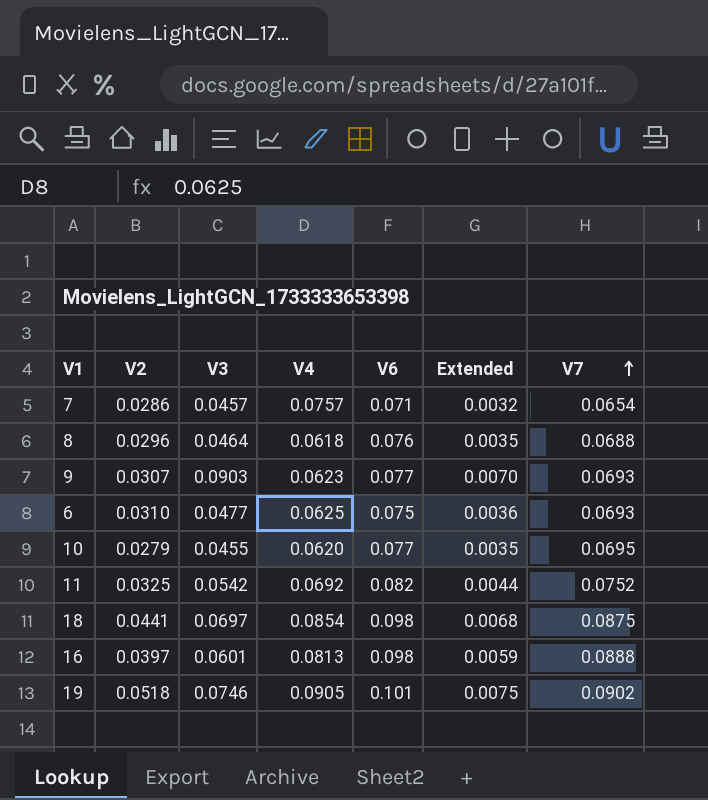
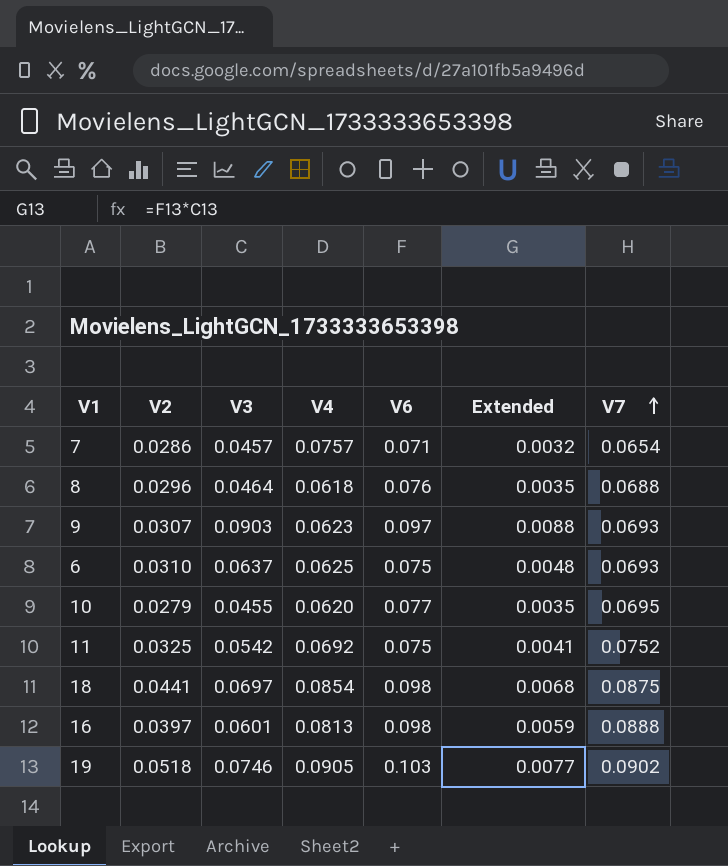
9 | V6: 0.077 -> 0.097
9 | Extended: 0.0070 -> 0.0088
6 | V3: 0.0477 -> 0.0637
6 | Extended: 0.0036 -> 0.0048
11 | V6: 0.082 -> 0.075
11 | Extended: 0.0044 -> 0.0041
19 | V6: 0.101 -> 0.103
19 | Extended: 0.0075 -> 0.0077

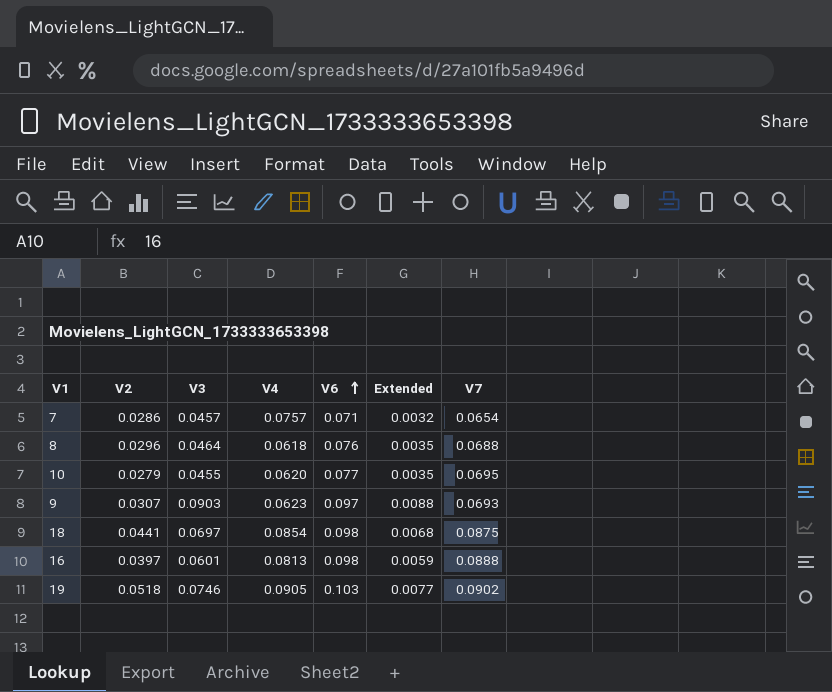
row order: V7 ascending -> V6 ascending
row 6: 0.0310 | 0.0637 | 0.0625 | 0.075 | 0.0048 | 0.0693 -> none
row 11: 0.0325 | 0.0542 | 0.0692 | 0.075 | 0.0041 | 0.0752 -> none

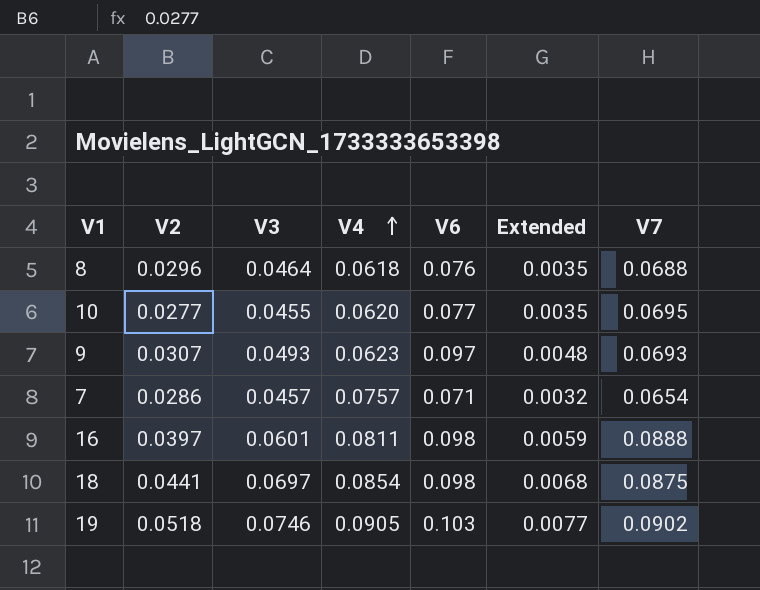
row order: V6 ascending -> V4 ascending
10 | V2: 0.0279 -> 0.0277
9 | V3: 0.0903 -> 0.0493
9 | Extended: 0.0088 -> 0.0048
16 | V4: 0.0813 -> 0.0811

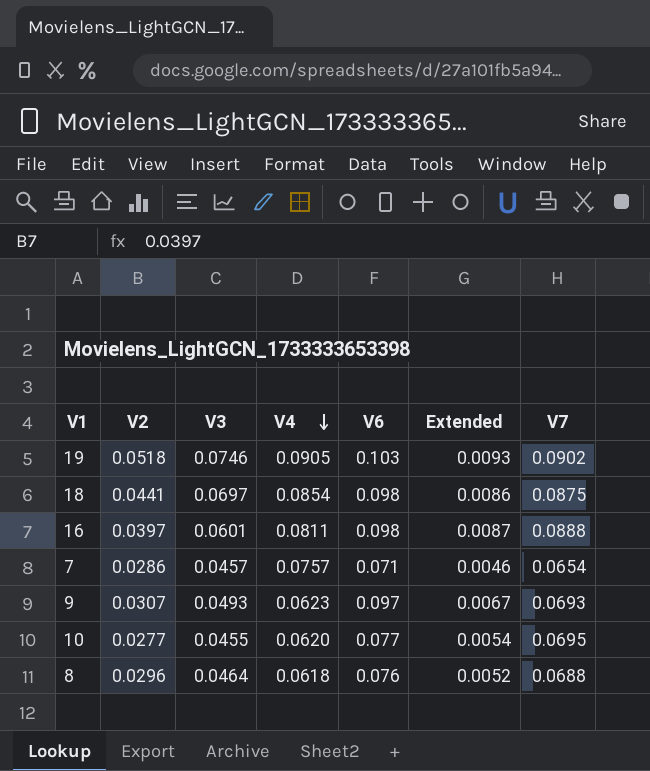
row order: V4 ascending -> V4 descending
column Extended | formula: [V3] * [V6] -> [V6] * [V7]

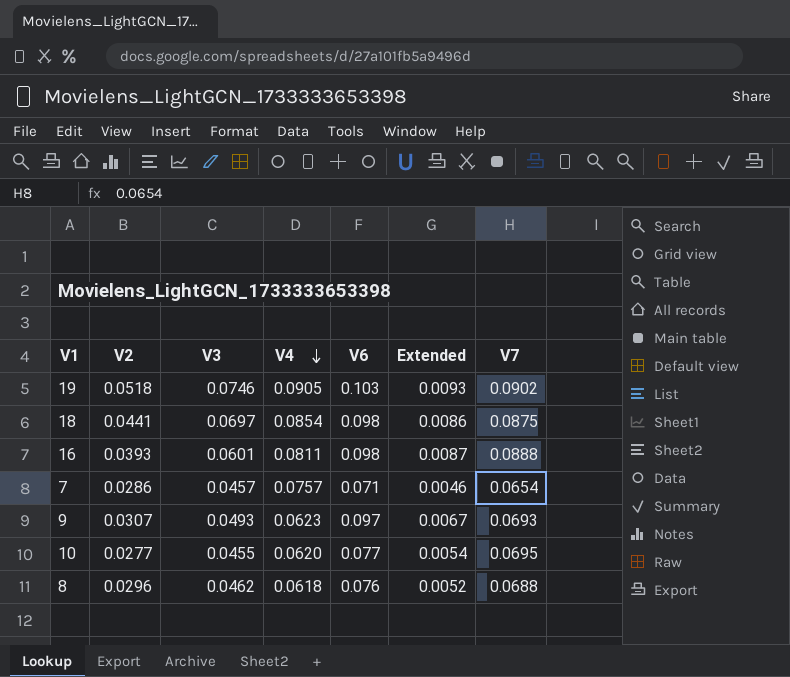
16 | V2: 0.0397 -> 0.0393
8 | V3: 0.0464 -> 0.0462

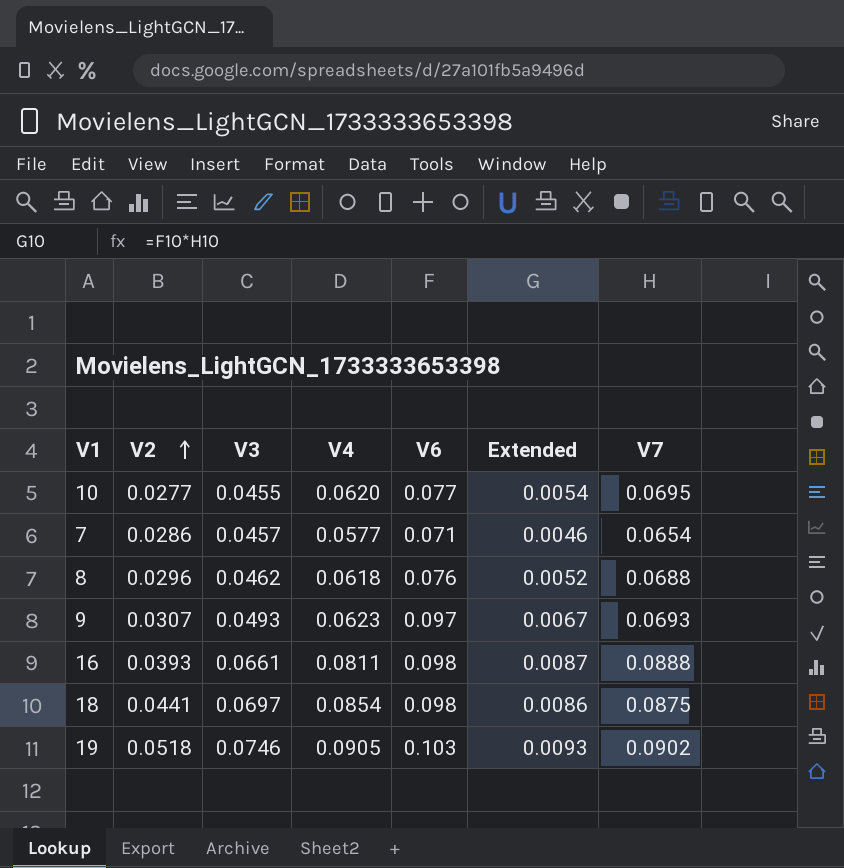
row order: V4 descending -> V2 ascending
7 | V4: 0.0757 -> 0.0577
16 | V3: 0.0601 -> 0.0661

